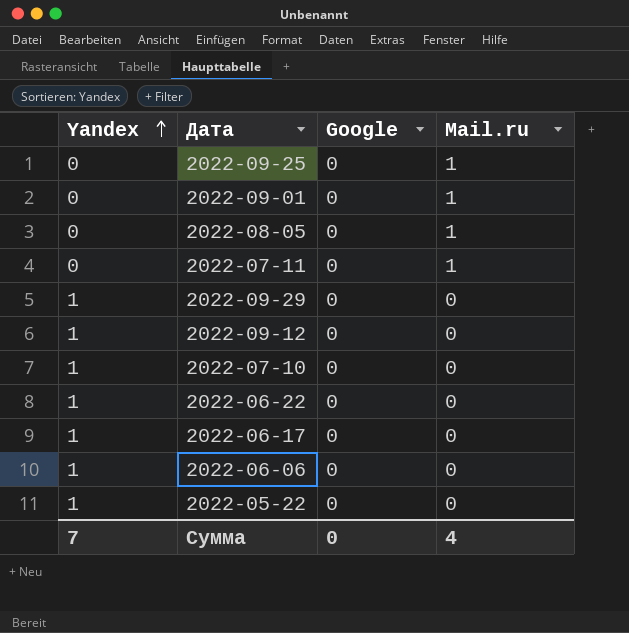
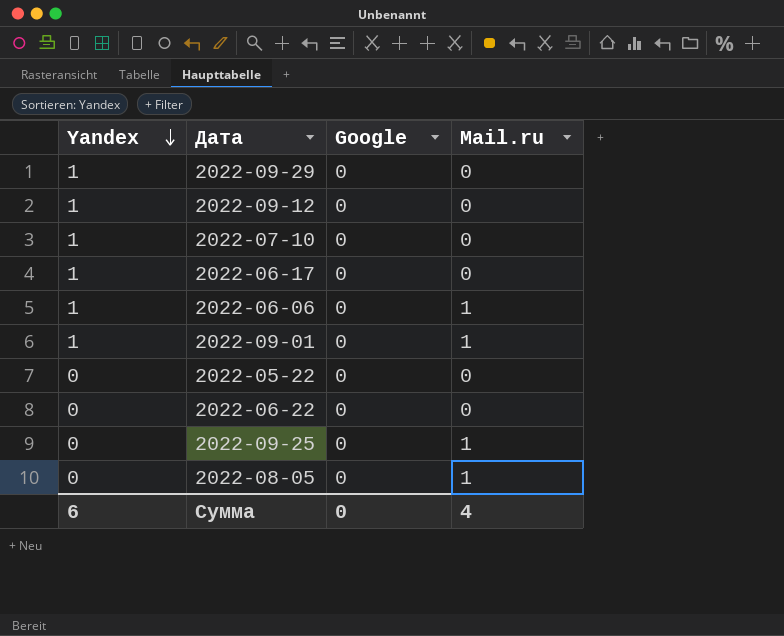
row order: Yandex ascending -> Yandex descending
row 2022-07-11: 0 | 0 | 1 -> none
2022-06-06 | Mail.ru: 0 -> 1
2022-09-01 | Yandex: 0 -> 1
2022-05-22 | Yandex: 1 -> 0
2022-06-22 | Yandex: 1 -> 0
Сумма | Yandex: 7 -> 6

